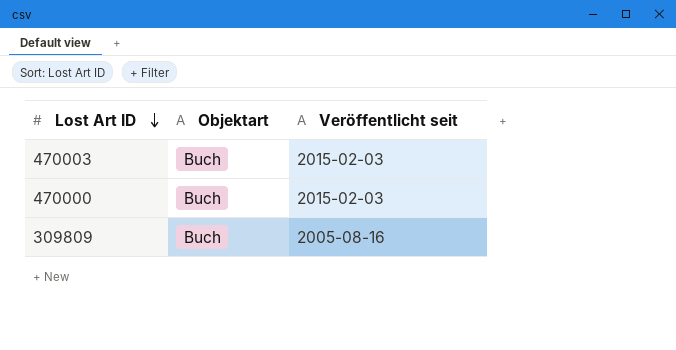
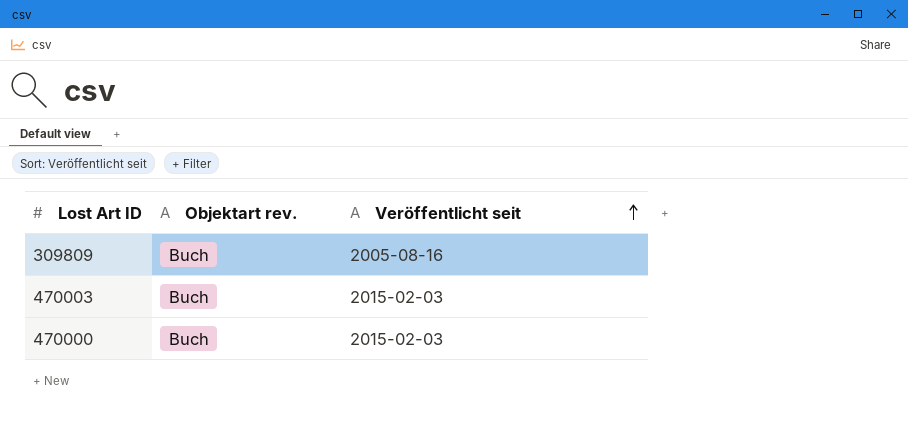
row order: Lost Art ID descending -> Veröffentlicht seit ascending
column name: Objektart -> Objektart rev.

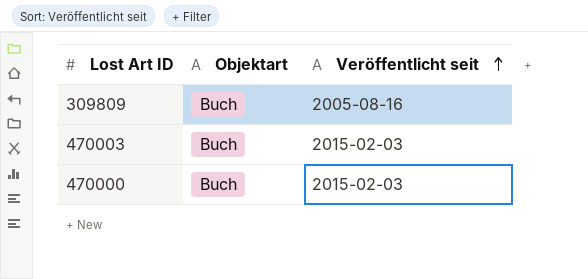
column name: Objektart rev. -> Objektart

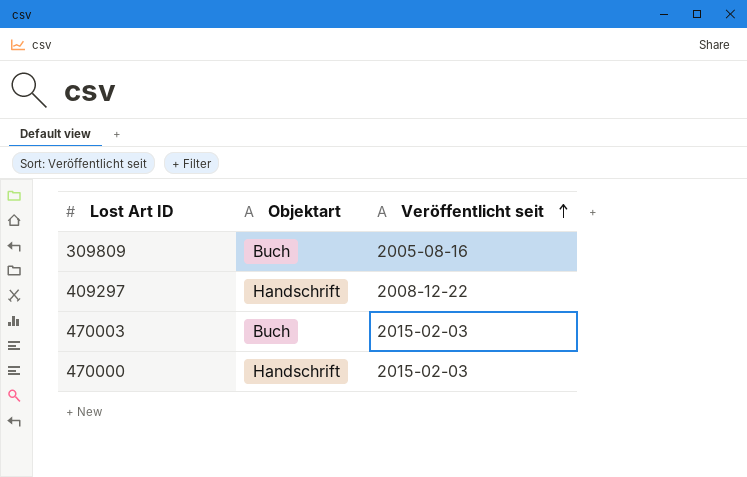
row 409297: none -> Handschrift | 2008-12-22
470000 | Objektart: Buch -> Handschrift

